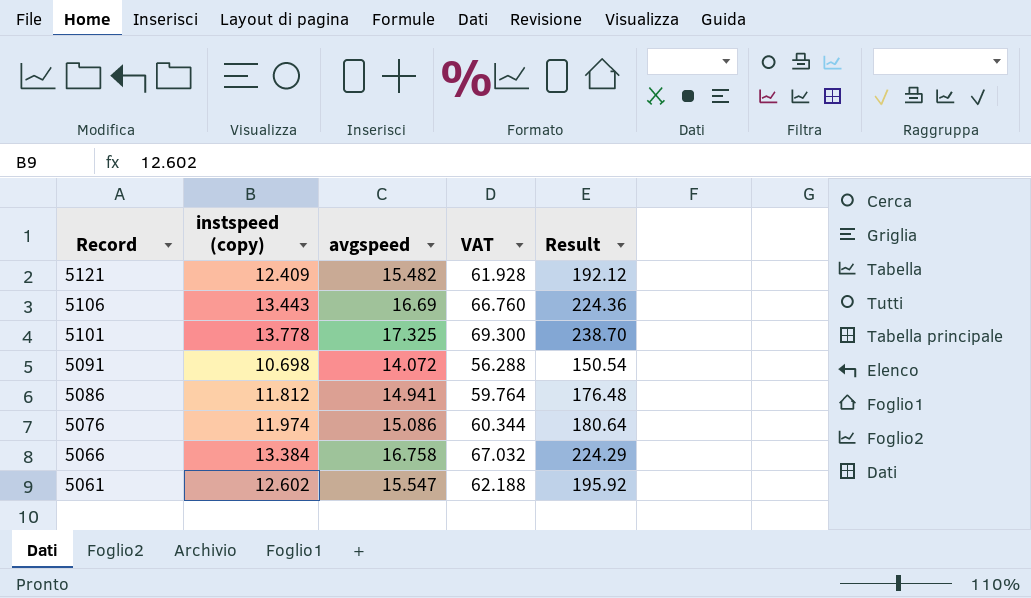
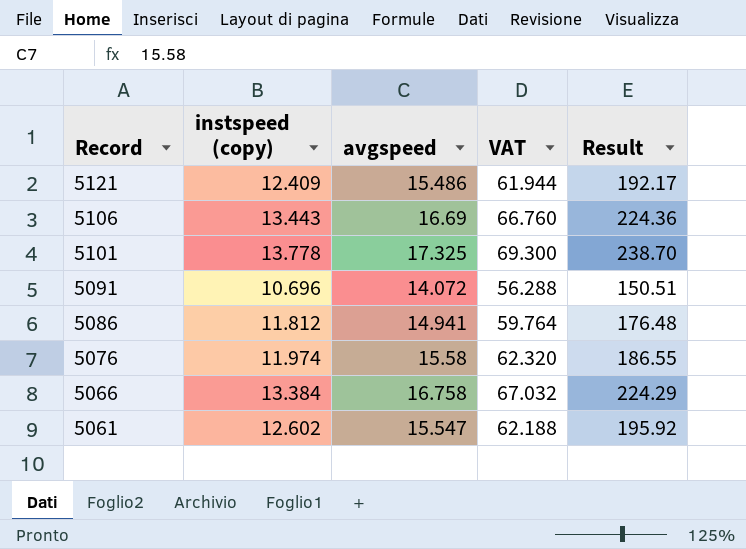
5121 | avgspeed: 15.482 -> 15.486
5121 | VAT: 61.928 -> 61.944
5121 | Result: 192.12 -> 192.17
5091 | instspeed (copy): 10.698 -> 10.696
5091 | Result: 150.54 -> 150.51
5076 | avgspeed: 15.086 -> 15.58
5076 | VAT: 60.344 -> 62.320
5076 | Result: 180.64 -> 186.55

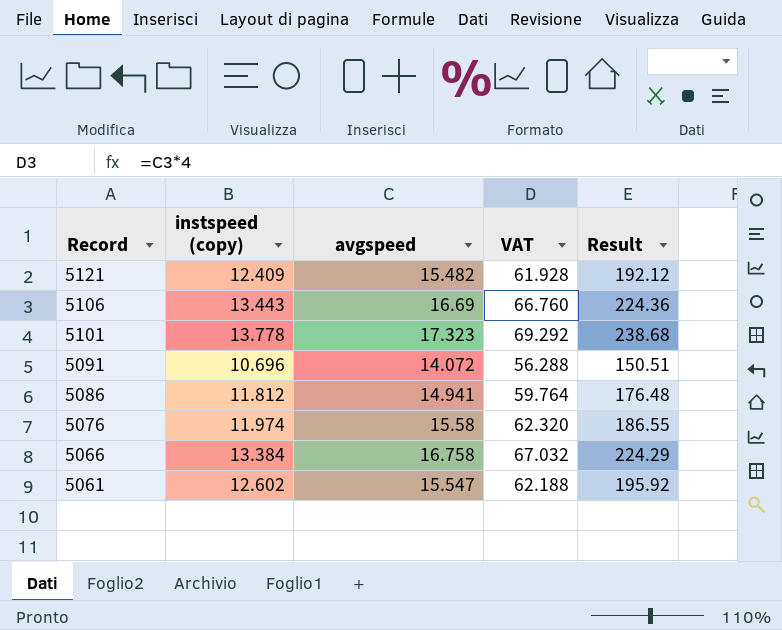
5121 | avgspeed: 15.486 -> 15.482
5121 | VAT: 61.944 -> 61.928
5121 | Result: 192.17 -> 192.12
5101 | avgspeed: 17.325 -> 17.323
5101 | VAT: 69.300 -> 69.292
5101 | Result: 238.70 -> 238.68

